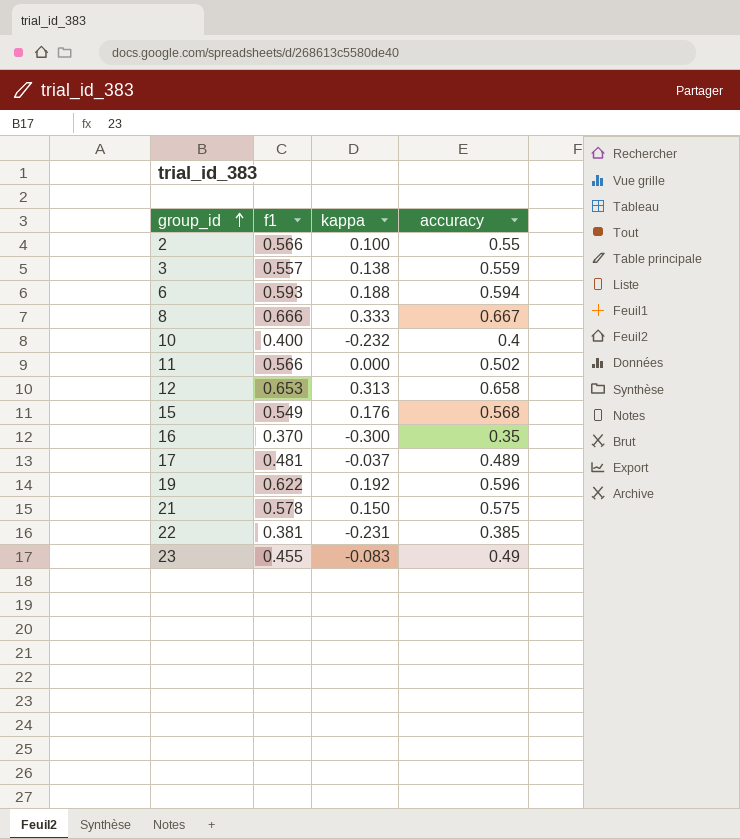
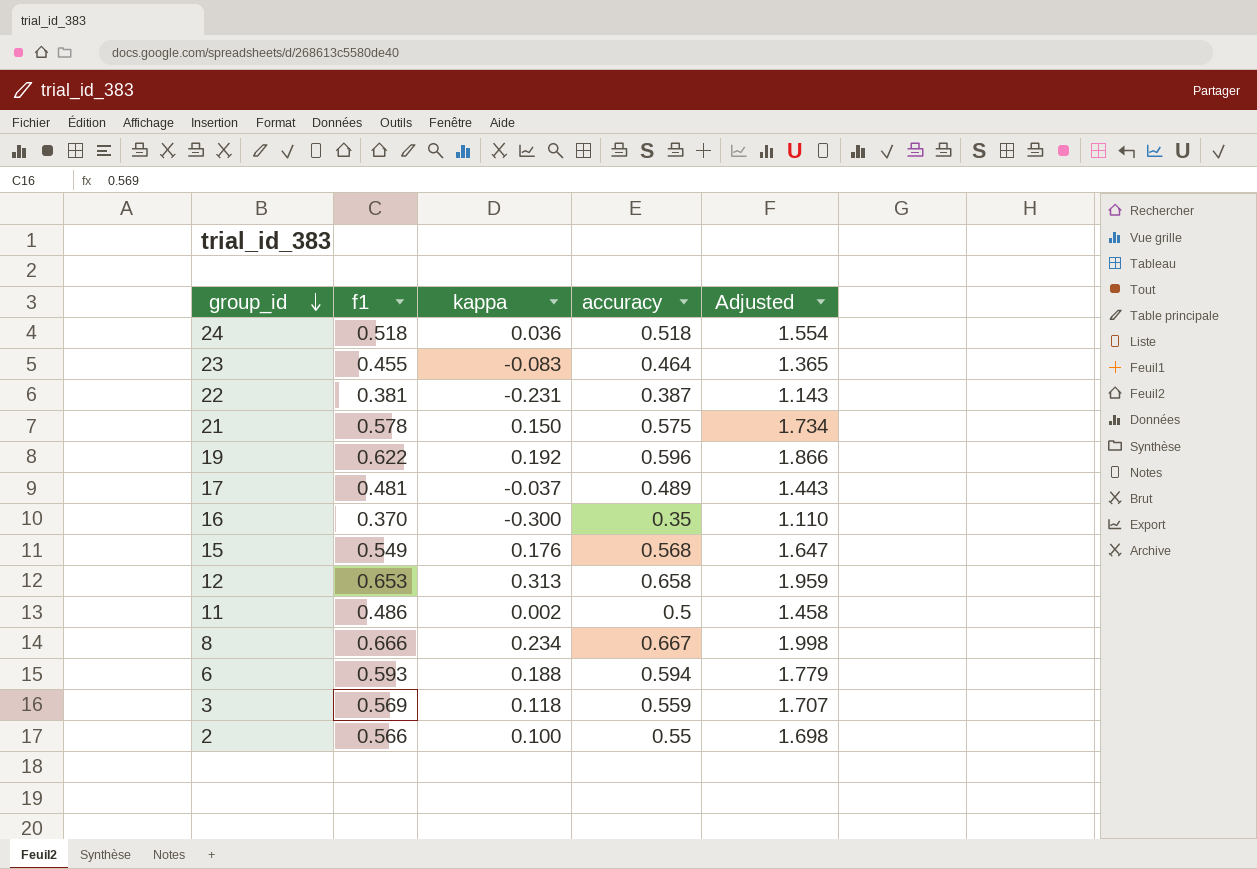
row order: group_id ascending -> group_id descending
column Adjusted | formula: none -> [f1] * 3
row 10: 0.400 | -0.232 | 0.4 -> none
row 24: none -> 0.518 | 0.036 | 0.518 | 1.554
23 | accuracy: 0.49 -> 0.464
22 | accuracy: 0.385 -> 0.387
11 | f1: 0.566 -> 0.486
11 | kappa: 0.000 -> 0.002
11 | accuracy: 0.502 -> 0.5
8 | kappa: 0.333 -> 0.234
3 | f1: 0.557 -> 0.569
3 | kappa: 0.138 -> 0.118

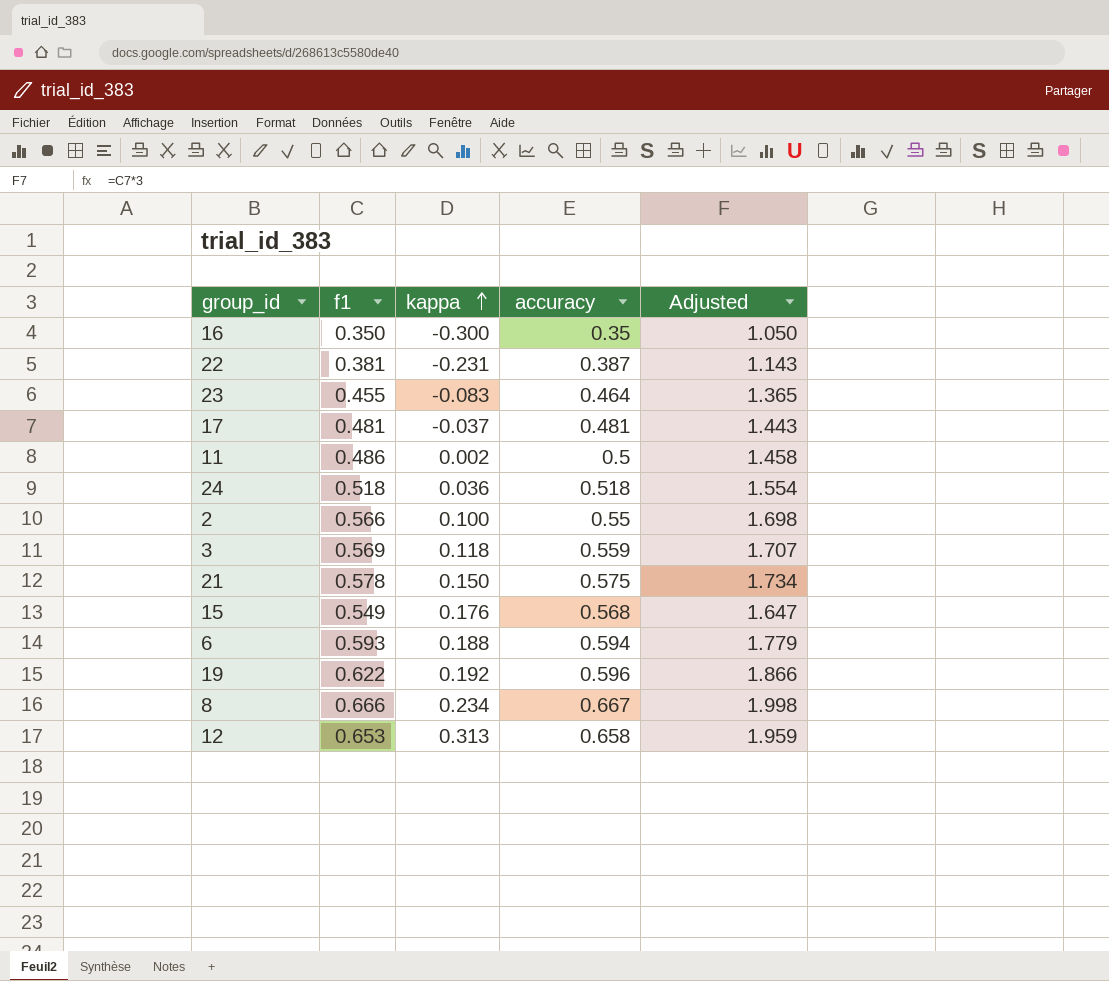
row order: group_id descending -> kappa ascending
16 | f1: 0.370 -> 0.350
16 | Adjusted: 1.110 -> 1.050
17 | accuracy: 0.489 -> 0.481

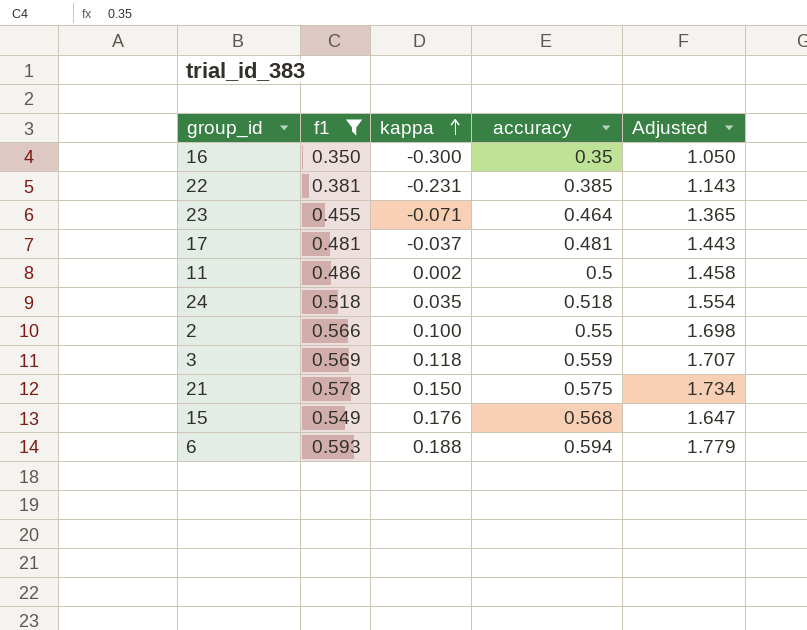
filter: none -> f1 <= 0.593
22 | accuracy: 0.387 -> 0.385
23 | kappa: -0.083 -> -0.071
24 | kappa: 0.036 -> 0.035

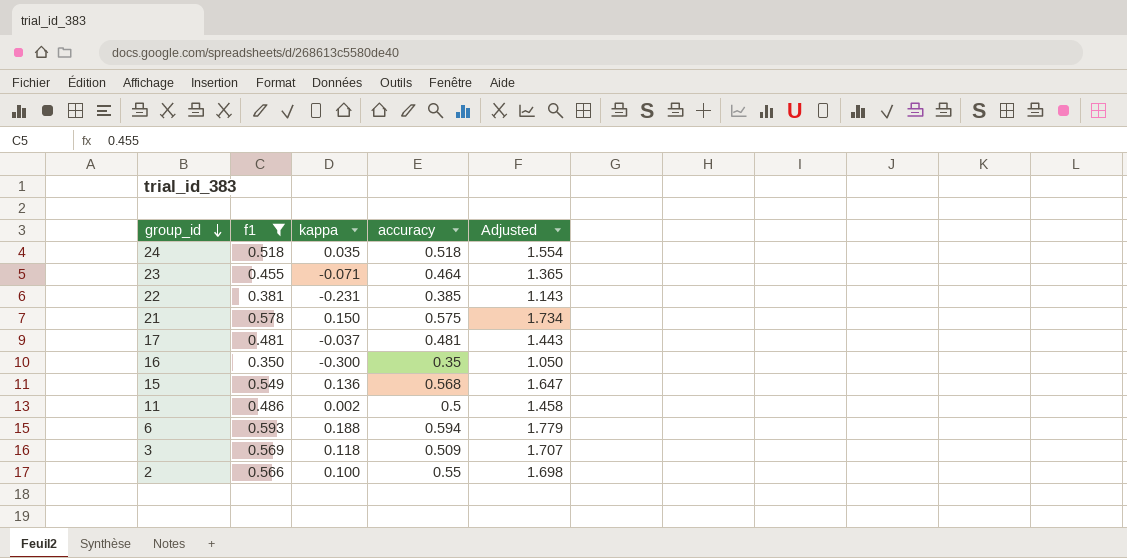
row order: kappa ascending -> group_id descending
15 | kappa: 0.176 -> 0.136
3 | accuracy: 0.559 -> 0.509

